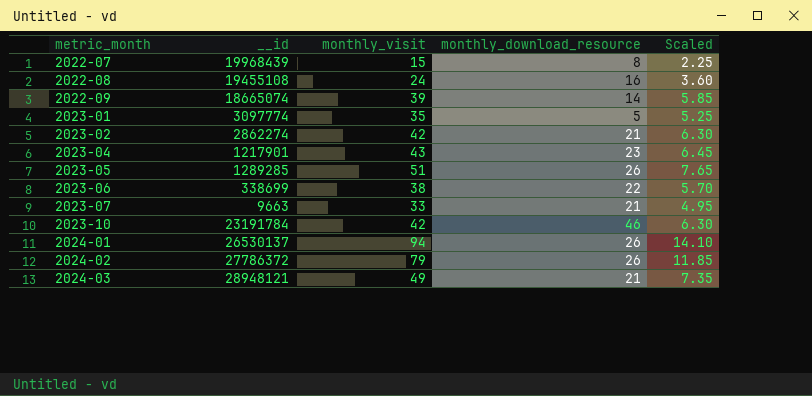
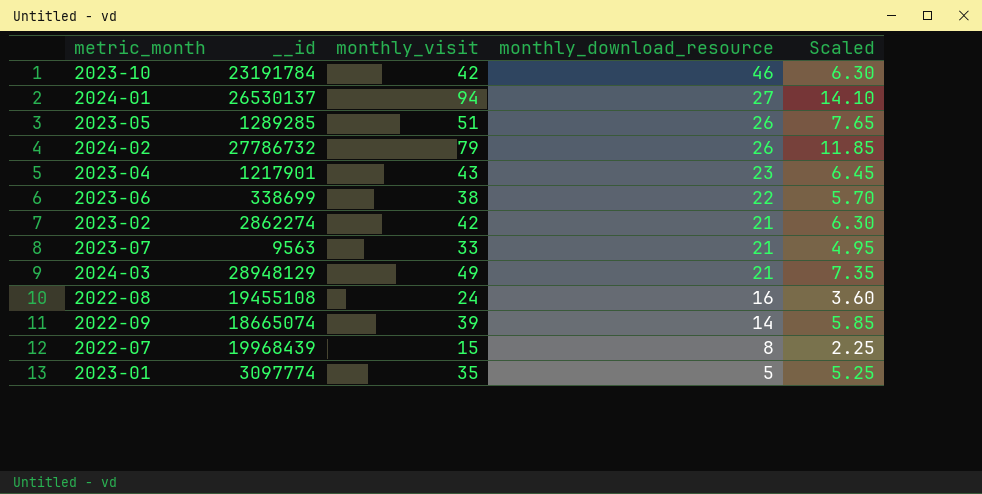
row order: metric_month ascending -> monthly_download_resource descending
2024-01 | monthly_download_resource: 26 -> 27
2024-02 | __id: 27786372 -> 27786732
2023-07 | __id: 9663 -> 9563
2024-03 | __id: 28948121 -> 28948129

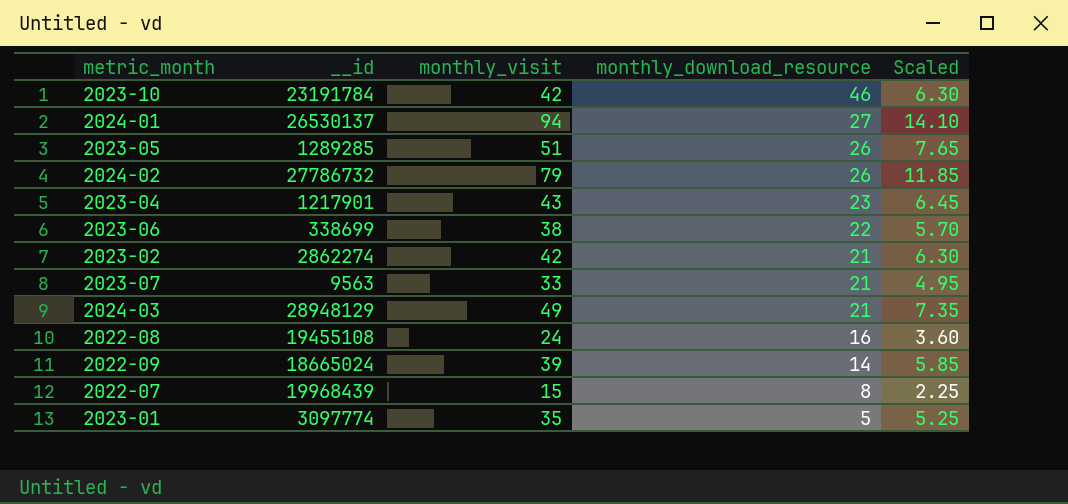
2022-09 | __id: 18665074 -> 18665024

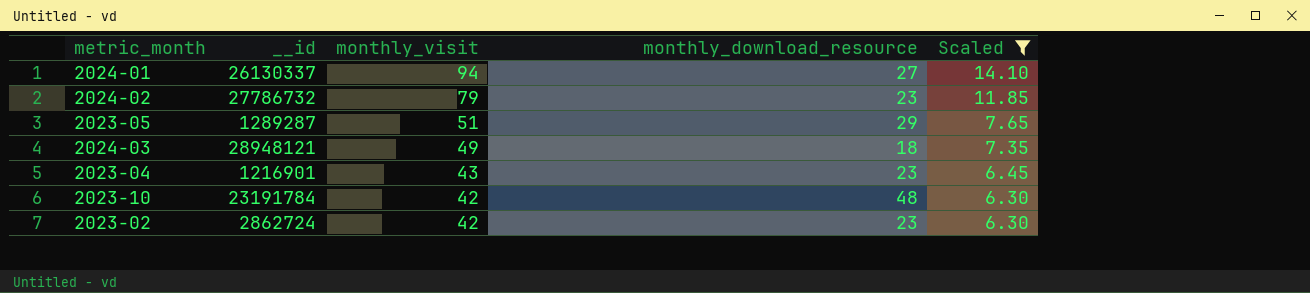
filter: none -> Scaled >= 6.30
row order: monthly_download_resource descending -> monthly_visit descending
2024-01 | __id: 26530137 -> 26130337
2024-02 | monthly_download_resource: 26 -> 23
2023-05 | __id: 1289285 -> 1289287
2023-05 | monthly_download_resource: 26 -> 29
2024-03 | __id: 28948129 -> 28948121
2024-03 | monthly_download_resource: 21 -> 18
2023-04 | __id: 1217901 -> 1216901
2023-10 | monthly_download_resource: 46 -> 48
2023-02 | __id: 2862274 -> 2862724
2023-02 | monthly_download_resource: 21 -> 23

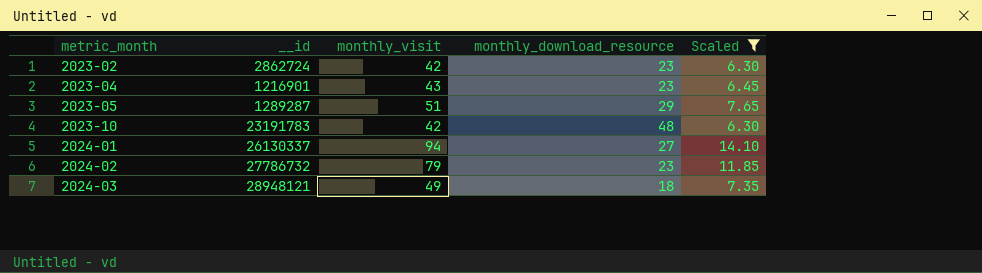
row order: monthly_visit descending -> metric_month ascending
2023-10 | __id: 23191784 -> 23191783

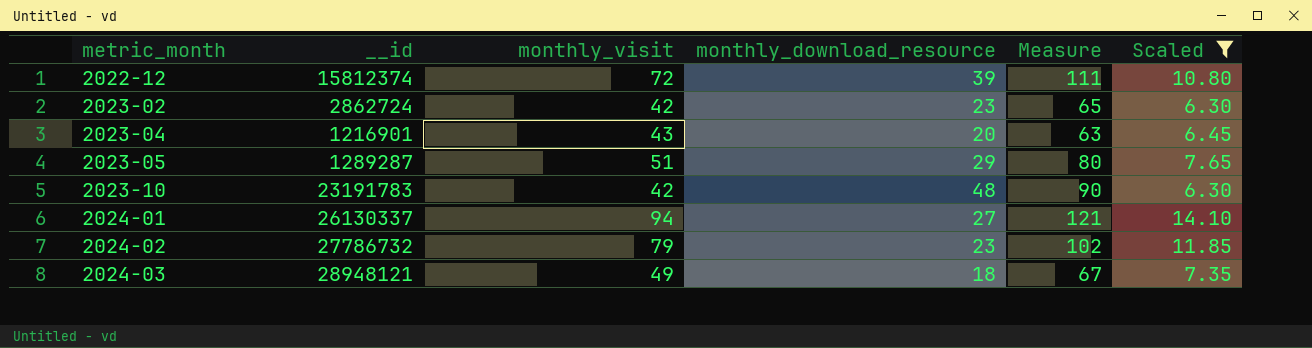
column Measure | formula: none -> [monthly_visit] + [monthly_download_resource]
row 2022-12: none -> 15812374 | 72 | 39 | 111 | 10.80
2023-04 | monthly_download_resource: 23 -> 20

